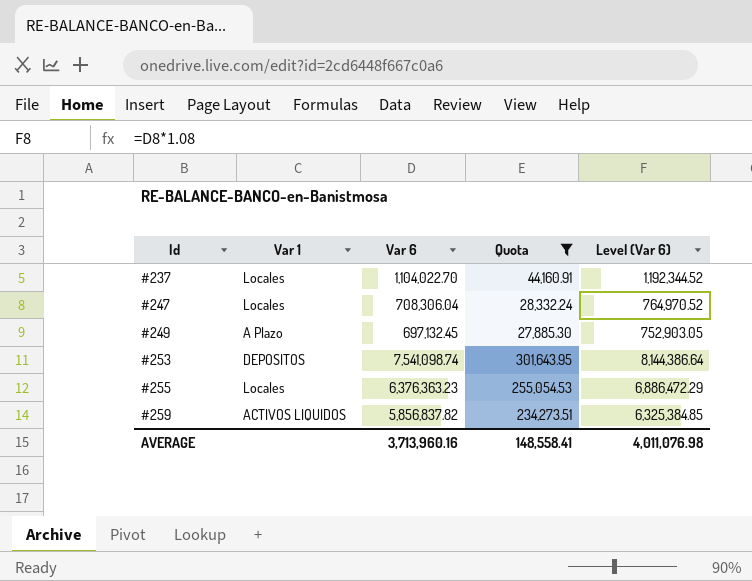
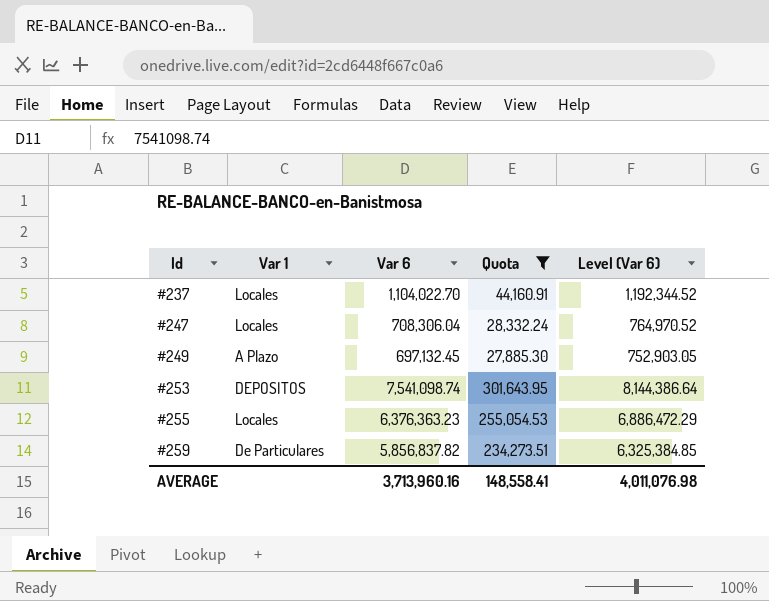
#259 | Var 1: ACTIVOS LIQUIDOS -> De Particulares

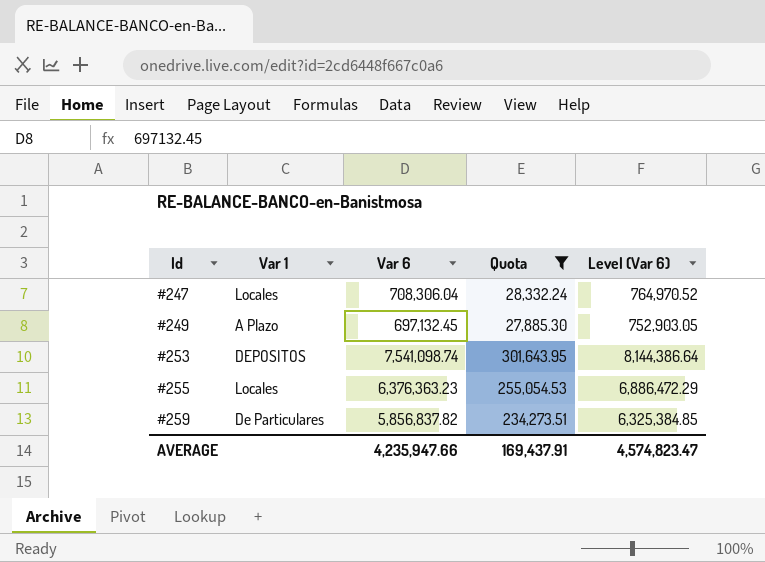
row #237: Locales | 1,104,022.70 | 44,160.91 | 1,192,344.52 -> none
AVERAGE | Var 6: 3,713,960.16 -> 4,235,947.66
AVERAGE | Quota: 148,558.41 -> 169,437.91
AVERAGE | Level (Var 6): 4,011,076.98 -> 4,574,823.47

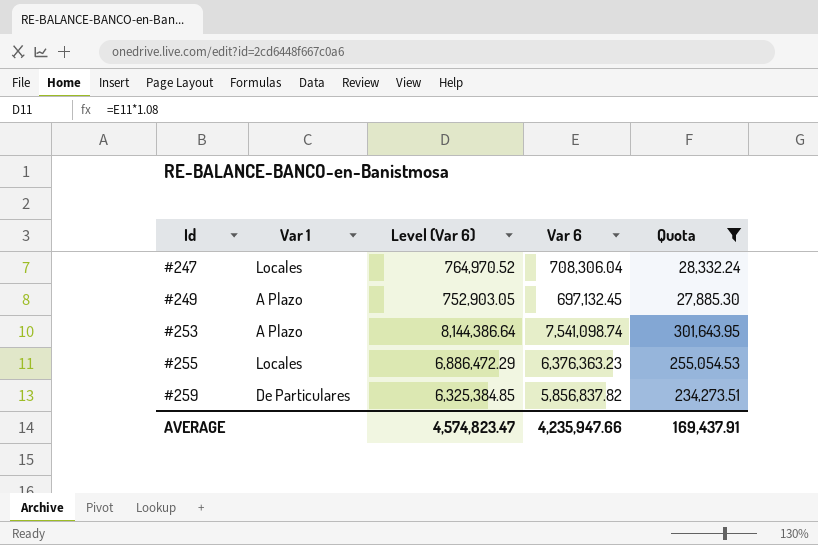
column Level (Var 6) | position: 5 -> 3
#253 | Var 1: DEPOSITOS -> A Plazo

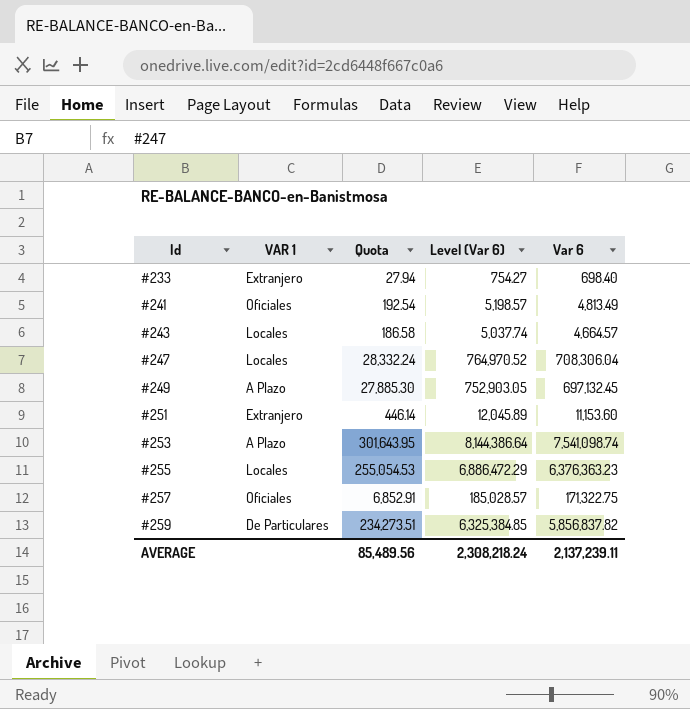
filter: Quota >= 27,885.30 -> none
column name: Var 1 -> VAR 1
column Quota | position: 5 -> 3
AVERAGE | Quota: 169,437.91 -> 85,489.56
AVERAGE | Level (Var 6): 4,574,823.47 -> 2,308,218.24
AVERAGE | Var 6: 4,235,947.66 -> 2,137,239.11

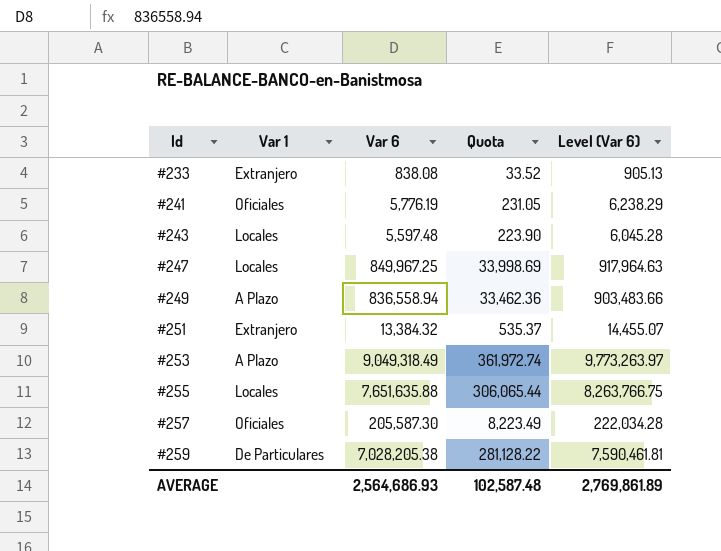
column name: VAR 1 -> Var 1
column Var 6 | position: 5 -> 3
#233 | Var 6: 698.40 -> 838.08
#233 | Quota: 27.94 -> 33.52
#233 | Level (Var 6): 754.27 -> 905.13
#241 | Var 6: 4,813.49 -> 5,776.19
#241 | Quota: 192.54 -> 231.05
#241 | Level (Var 6): 5,198.57 -> 6,238.29
#243 | Var 6: 4,664.57 -> 5,597.48
#243 | Quota: 186.58 -> 223.90
#243 | Level (Var 6): 5,037.74 -> 6,045.28
#247 | Var 6: 708,306.04 -> 849,967.25
#247 | Quota: 28,332.24 -> 33,998.69
#247 | Level (Var 6): 764,970.52 -> 917,964.63
#249 | Var 6: 697,132.45 -> 836,558.94
#249 | Quota: 27,885.30 -> 33,462.36
#249 | Level (Var 6): 752,903.05 -> 903,483.66
#251 | Var 6: 11,153.60 -> 13,384.32
#251 | Quota: 446.14 -> 535.37
#251 | Level (Var 6): 12,045.89 -> 14,455.07
#253 | Var 6: 7,541,098.74 -> 9,049,318.49
#253 | Quota: 301,643.95 -> 361,972.74
#253 | Level (Var 6): 8,144,386.64 -> 9,773,263.97
#255 | Var 6: 6,376,363.23 -> 7,651,635.88
#255 | Quota: 255,054.53 -> 306,065.44
#255 | Level (Var 6): 6,886,472.29 -> 8,263,766.75
#257 | Var 6: 171,322.75 -> 205,587.30
#257 | Quota: 6,852.91 -> 8,223.49
#257 | Level (Var 6): 185,028.57 -> 222,034.28
#259 | Var 6: 5,856,837.82 -> 7,028,205.38
#259 | Quota: 234,273.51 -> 281,128.22
#259 | Level (Var 6): 6,325,384.85 -> 7,590,461.81
AVERAGE | Var 6: 2,137,239.11 -> 2,564,686.93
AVERAGE | Quota: 85,489.56 -> 102,587.48
AVERAGE | Level (Var 6): 2,308,218.24 -> 2,769,861.89

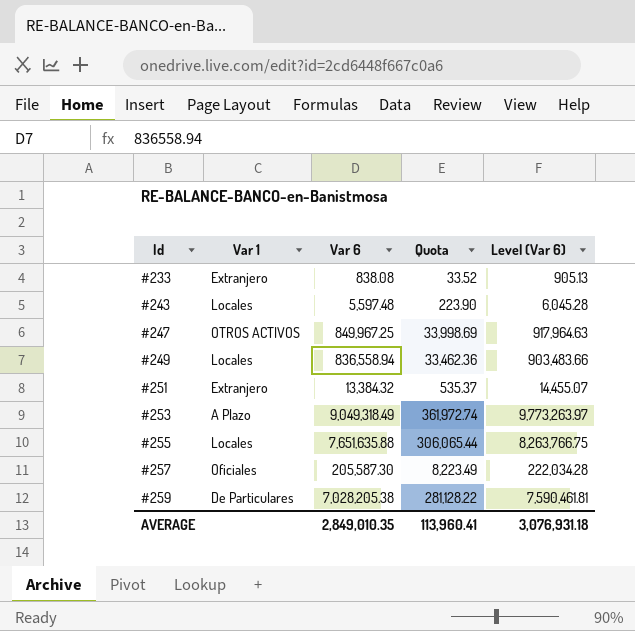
row #241: Oficiales | 5,776.19 | 231.05 | 6,238.29 -> none
#247 | Var 1: Locales -> OTROS ACTIVOS
#249 | Var 1: A Plazo -> Locales
AVERAGE | Var 6: 2,564,686.93 -> 2,849,010.35
AVERAGE | Quota: 102,587.48 -> 113,960.41
AVERAGE | Level (Var 6): 2,769,861.89 -> 3,076,931.18

